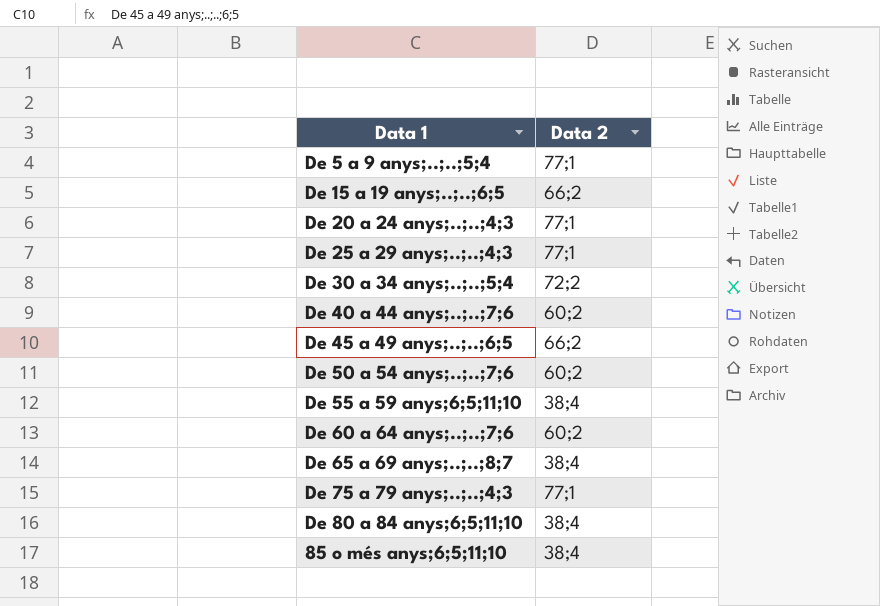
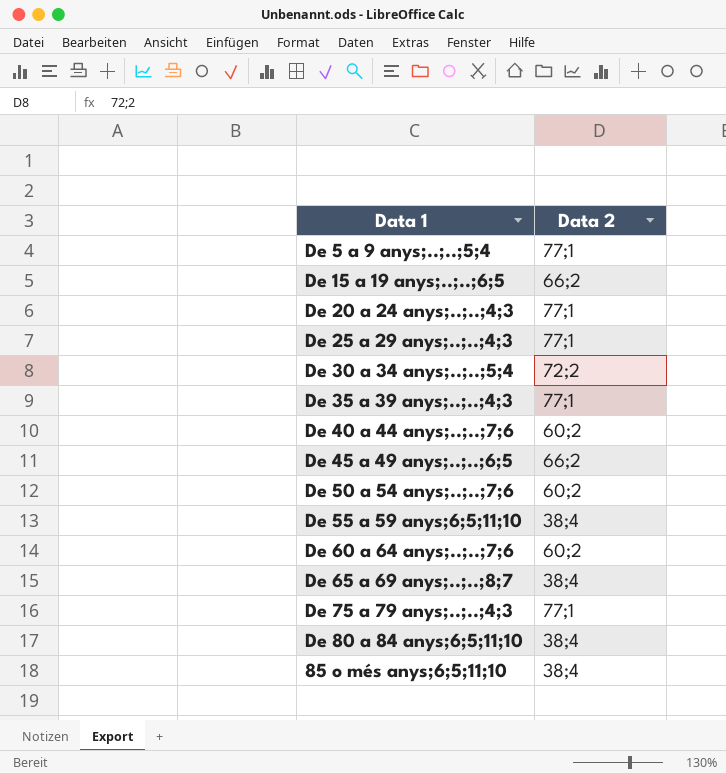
row De 35 a 39 anys;..;..;4;3: none -> 77;1

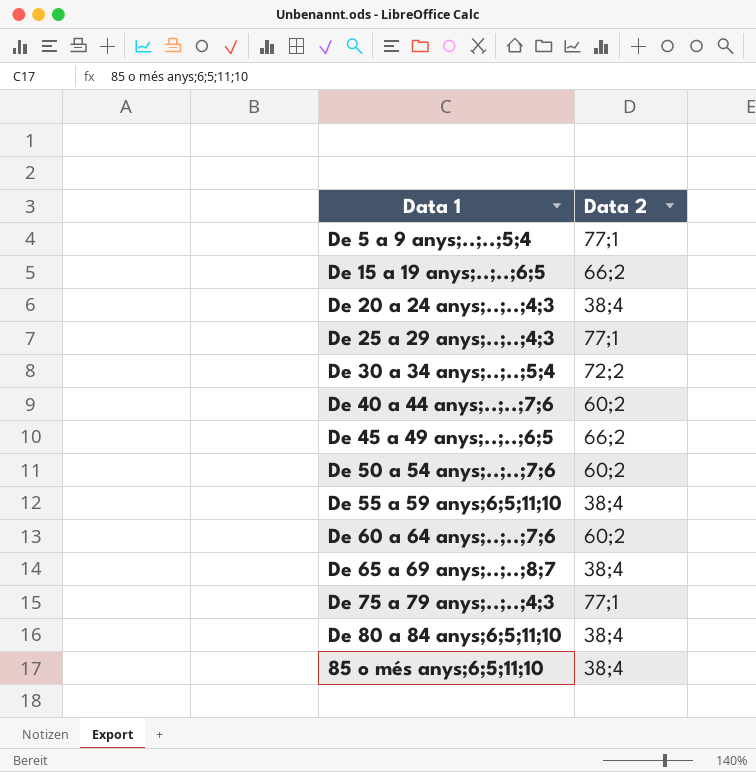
row De 35 a 39 anys;..;..;4;3: 77;1 -> none
De 20 a 24 anys;..;..;4;3 | Data 2: 77;1 -> 38;4

